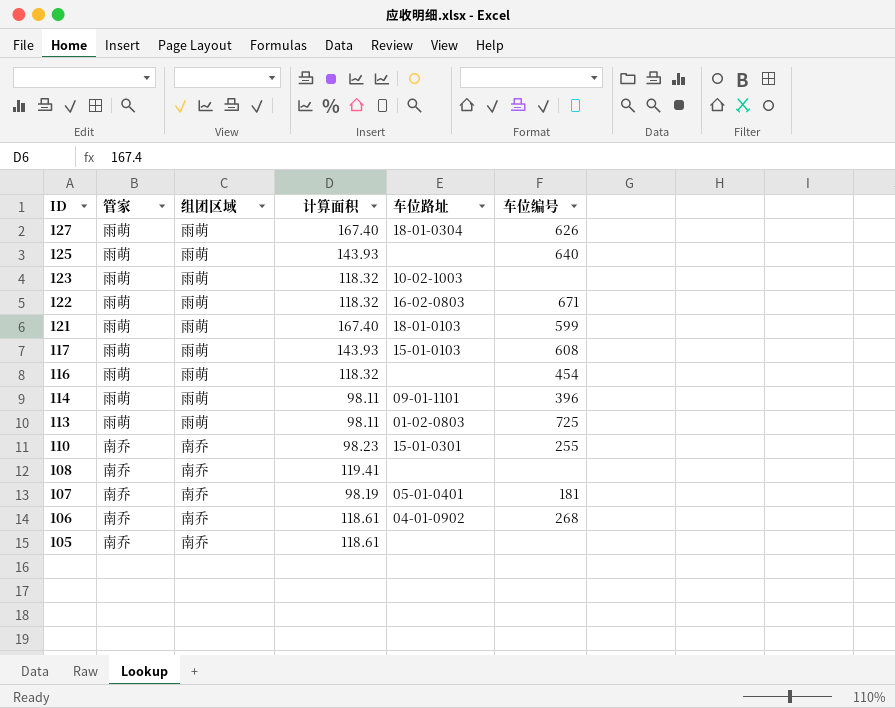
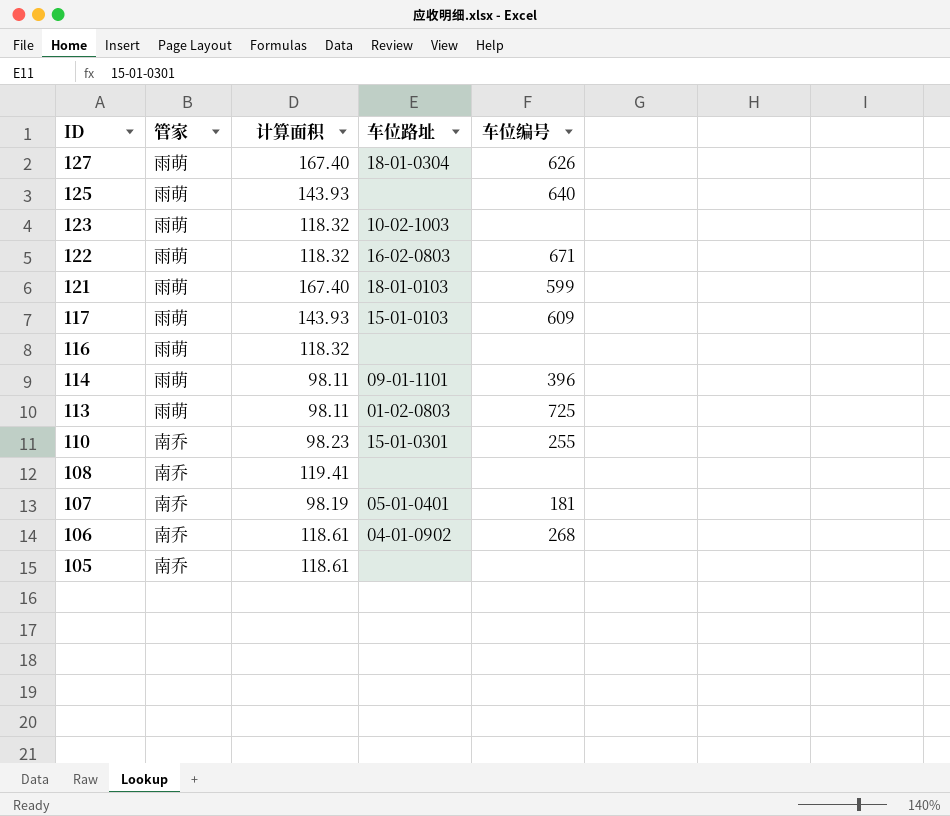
column 组团区域 | position: 3 -> none
117 | 车位编号: 608 -> 609
116 | 车位编号: 454 -> none

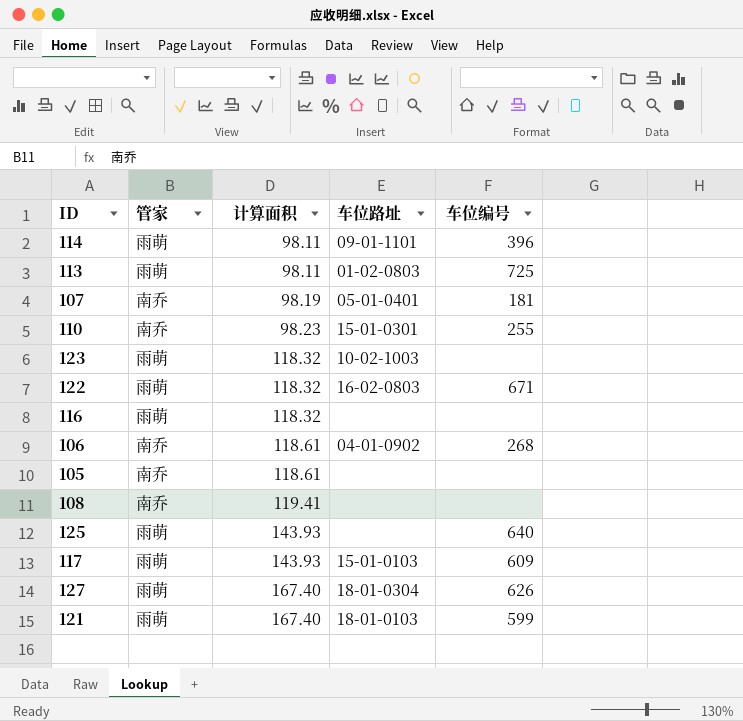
row order: ID descending -> 计算面积 ascending

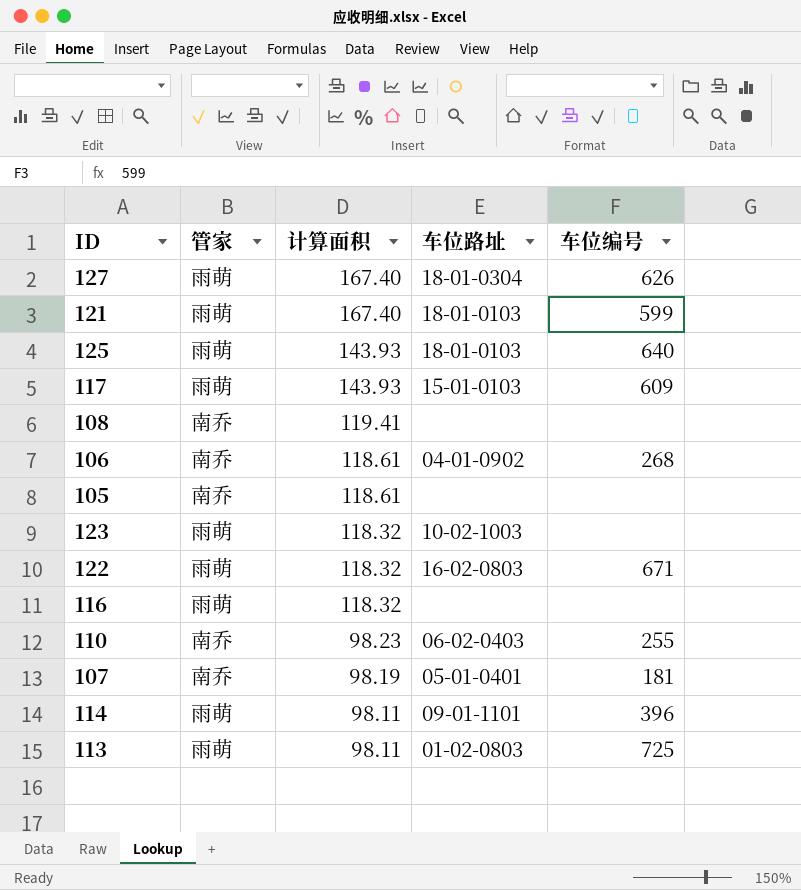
row order: 计算面积 ascending -> 计算面积 descending
125 | 车位路址: none -> 18-01-0103
110 | 车位路址: 15-01-0301 -> 06-02-0403

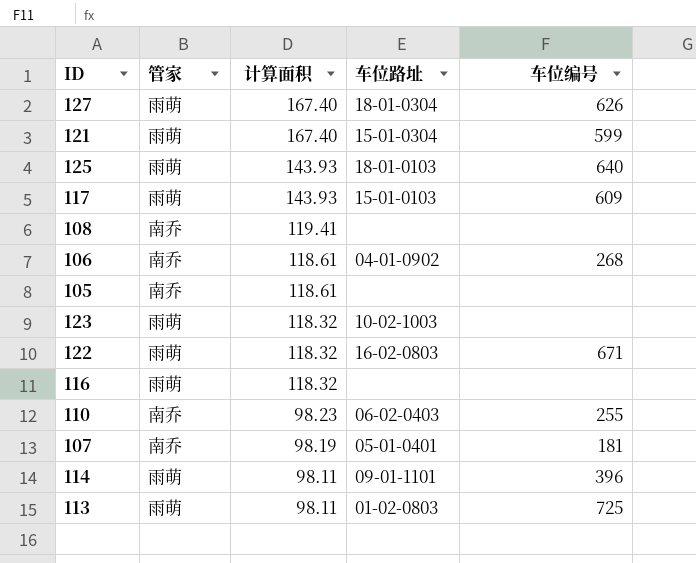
121 | 车位路址: 18-01-0103 -> 15-01-0304

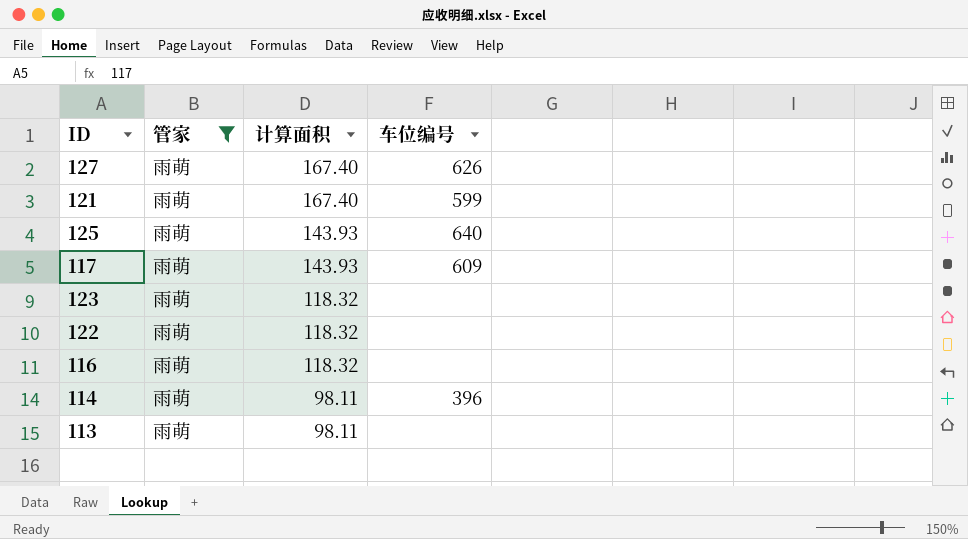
filter: none -> 管家 = 雨萌
column 车位路址 | position: 4 -> none
122 | 车位编号: 671 -> none
113 | 车位编号: 725 -> none

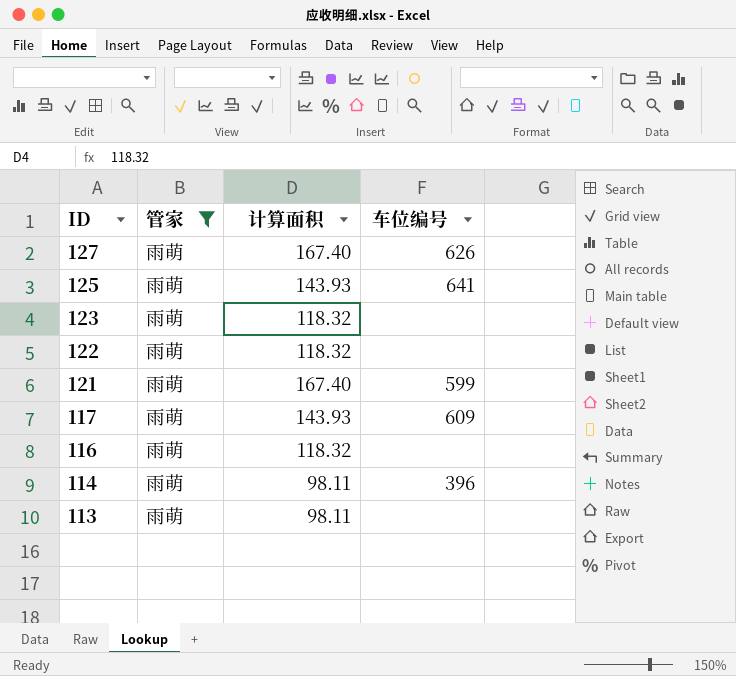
row order: 计算面积 descending -> ID descending
125 | 车位编号: 640 -> 641

